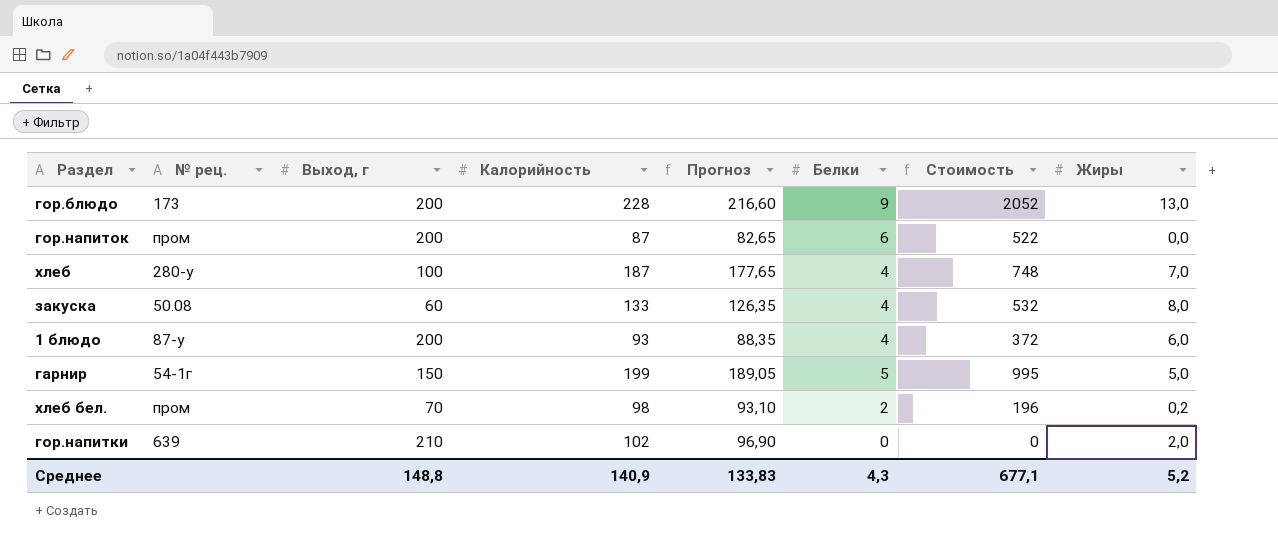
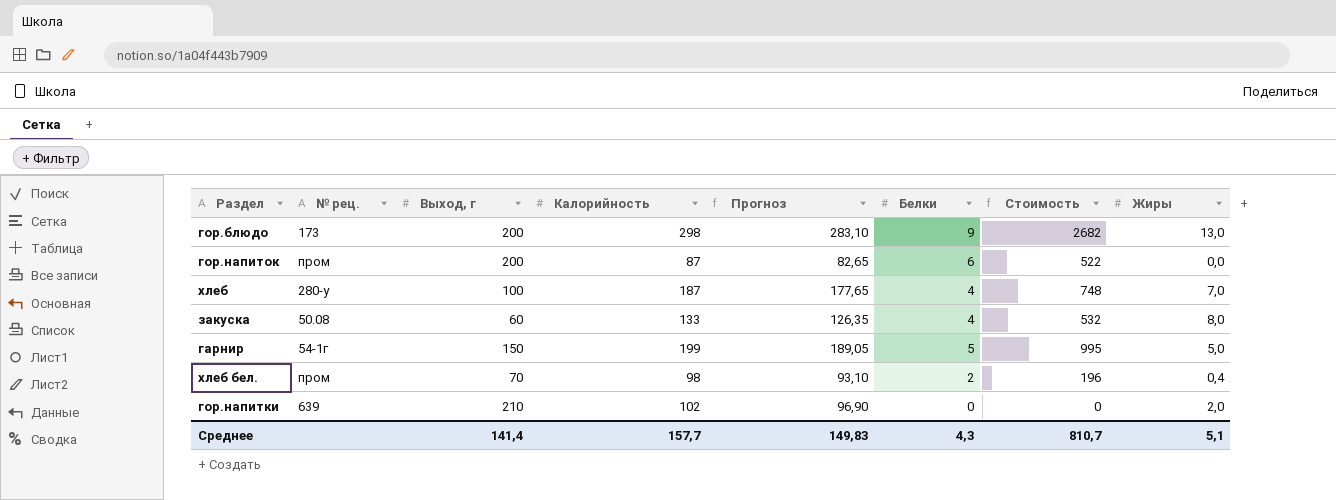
row 1 блюдо: 87-у | 200 | 93 | 88,35 | 4 | 372 | 6,0 -> none
гор.блюдо | Калорийность: 228 -> 298
гор.блюдо | Прогноз: 216,60 -> 283,10
гор.блюдо | Стоимость: 2052 -> 2682
хлеб бел. | Жиры: 0,2 -> 0,4
Среднее | Выход, г: 148,8 -> 141,4
Среднее | Калорийность: 140,9 -> 157,7
Среднее | Прогноз: 133,83 -> 149,83
Среднее | Стоимость: 677,1 -> 810,7
Среднее | Жиры: 5,2 -> 5,1

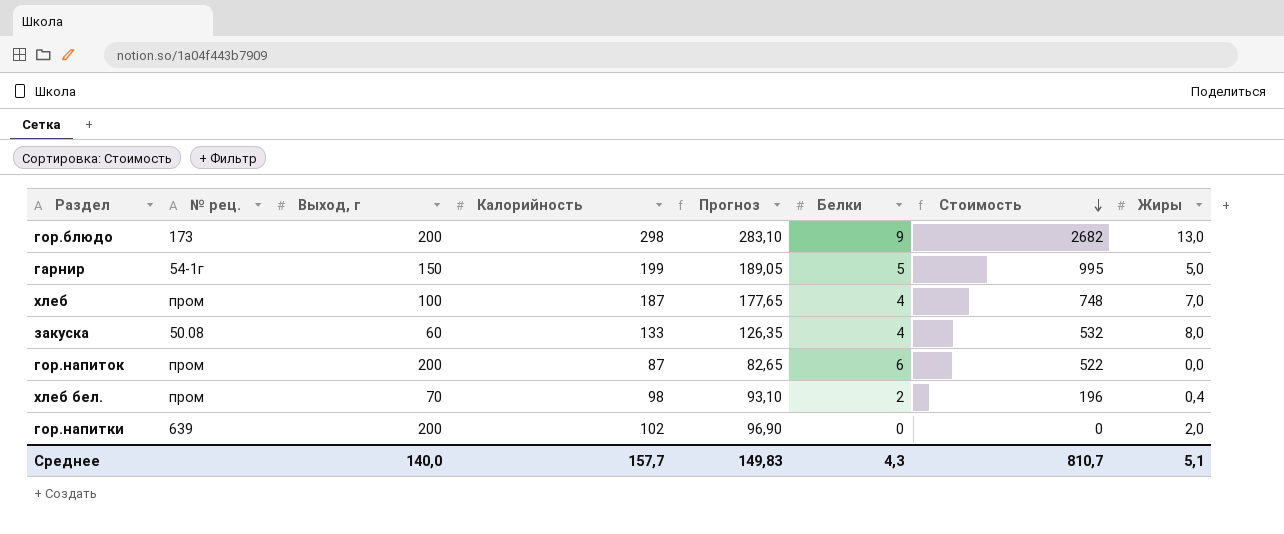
row order: none -> Стоимость descending
хлеб | № рец.: 280-у -> пром
гор.напитки | Выход, г: 210 -> 200
Среднее | Выход, г: 141,4 -> 140,0

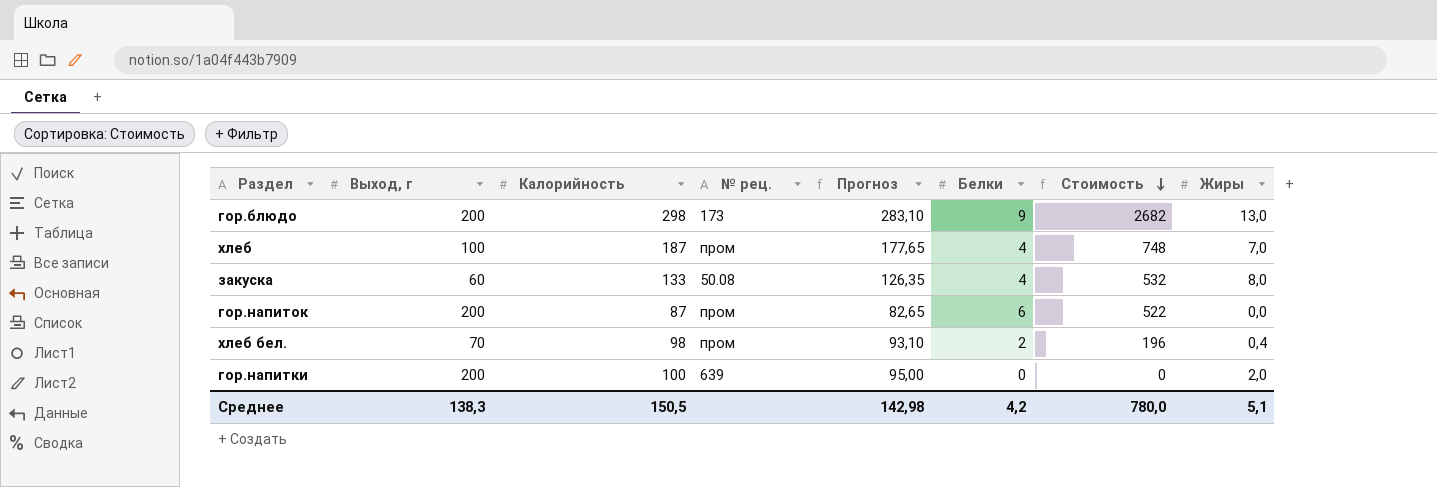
column № рец. | position: 2 -> 4
row гарнир: 54-1г | 150 | 199 | 189,05 | 5 | 995 | 5,0 -> none
гор.напитки | Калорийность: 102 -> 100
гор.напитки | Прогноз: 96,90 -> 95,00
Среднее | Выход, г: 140,0 -> 138,3
Среднее | Калорийность: 157,7 -> 150,5
Среднее | Прогноз: 149,83 -> 142,98
Среднее | Белки: 4,3 -> 4,2
Среднее | Стоимость: 810,7 -> 780,0

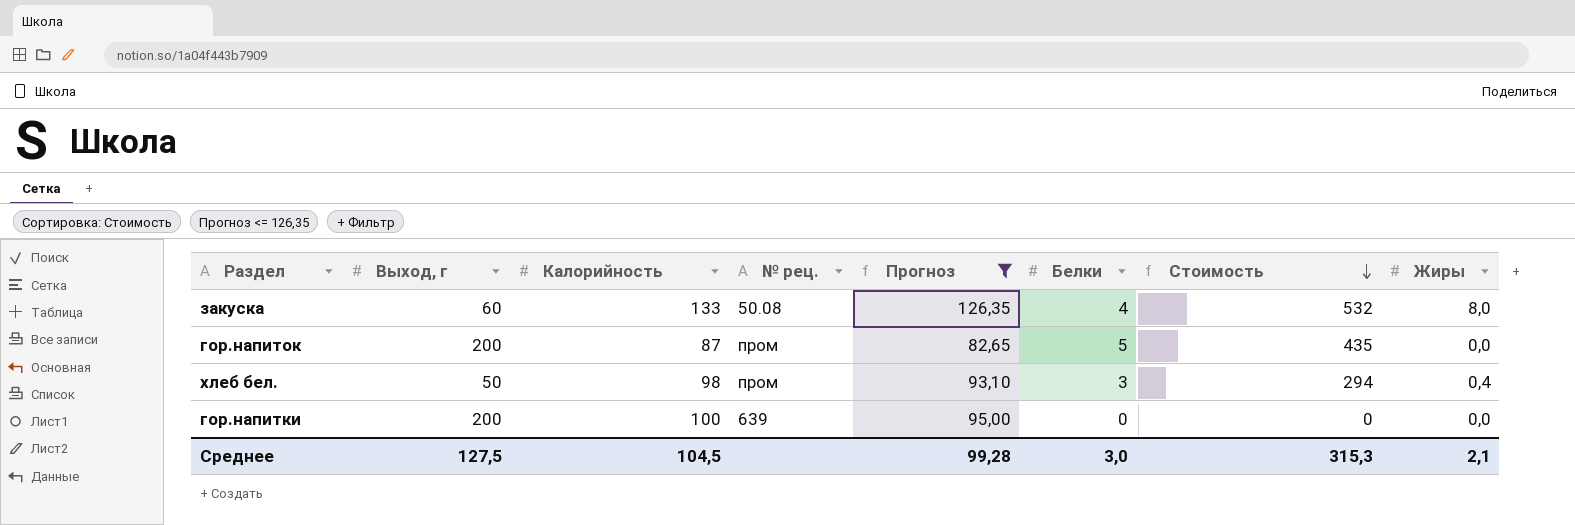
filter: none -> Прогноз <= 126,35
гор.напиток | Белки: 6 -> 5
гор.напиток | Стоимость: 522 -> 435
хлеб бел. | Выход, г: 70 -> 50
хлеб бел. | Белки: 2 -> 3
хлеб бел. | Стоимость: 196 -> 294
гор.напитки | Жиры: 2,0 -> 0,0
Среднее | Выход, г: 138,3 -> 127,5
Среднее | Калорийность: 150,5 -> 104,5
Среднее | Прогноз: 142,98 -> 99,28
Среднее | Белки: 4,2 -> 3,0
Среднее | Стоимость: 780,0 -> 315,3
Среднее | Жиры: 5,1 -> 2,1

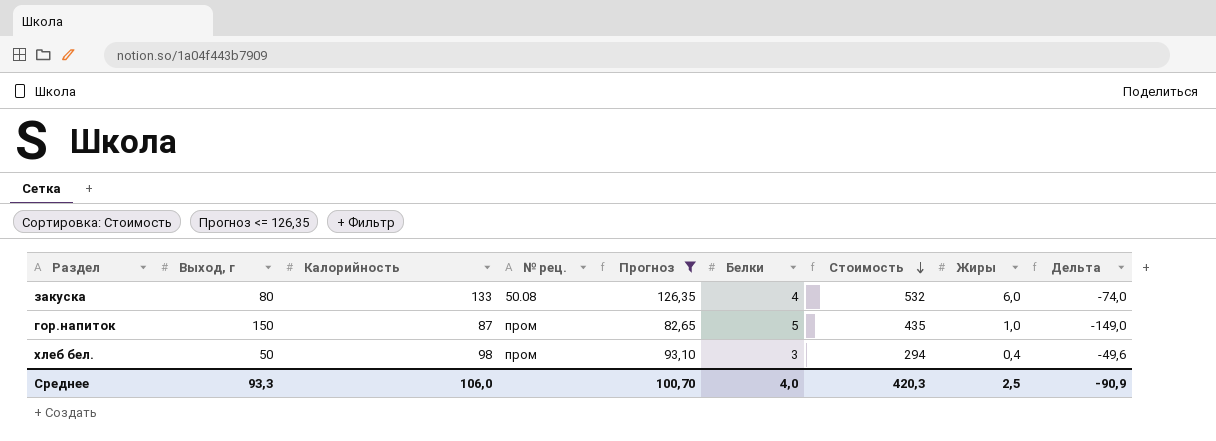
column Дельта | formula: none -> [Жиры] - [Выход, г]
row гор.напитки: 200 | 100 | 639 | 95,00 | 0 | 0 | 0,0 -> none
закуска | Выход, г: 60 -> 80
закуска | Жиры: 8,0 -> 6,0
гор.напиток | Выход, г: 200 -> 150
гор.напиток | Жиры: 0,0 -> 1,0
Среднее | Выход, г: 127,5 -> 93,3
Среднее | Калорийность: 104,5 -> 106,0
Среднее | Прогноз: 99,28 -> 100,70
Среднее | Белки: 3,0 -> 4,0
Среднее | Стоимость: 315,3 -> 420,3
Среднее | Жиры: 2,1 -> 2,5

